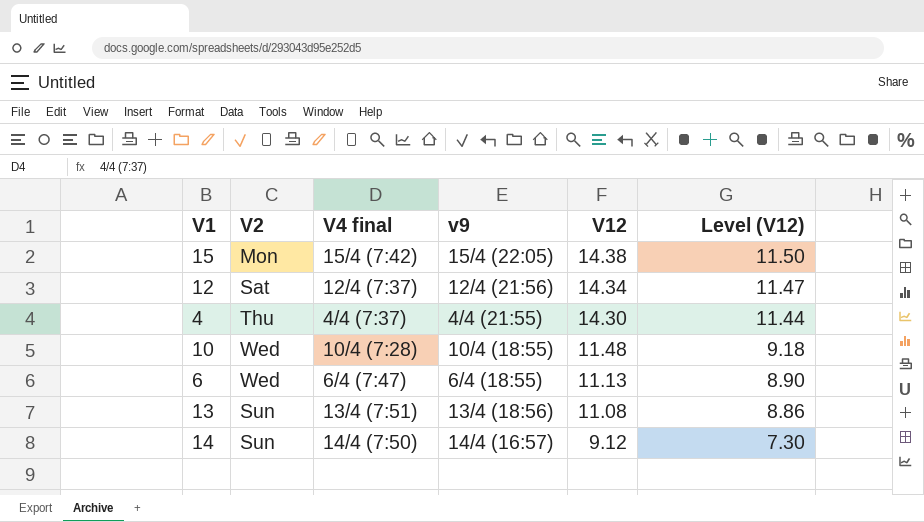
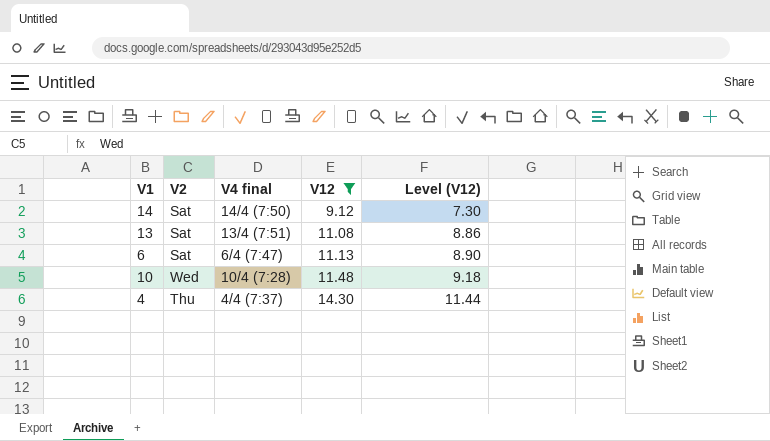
filter: none -> V12 <= 14.30
row order: V12 descending -> V12 ascending
column v9 | position: 4 -> none
14 | V2: Sun -> Sat
13 | V2: Sun -> Sat
6 | V2: Wed -> Sat

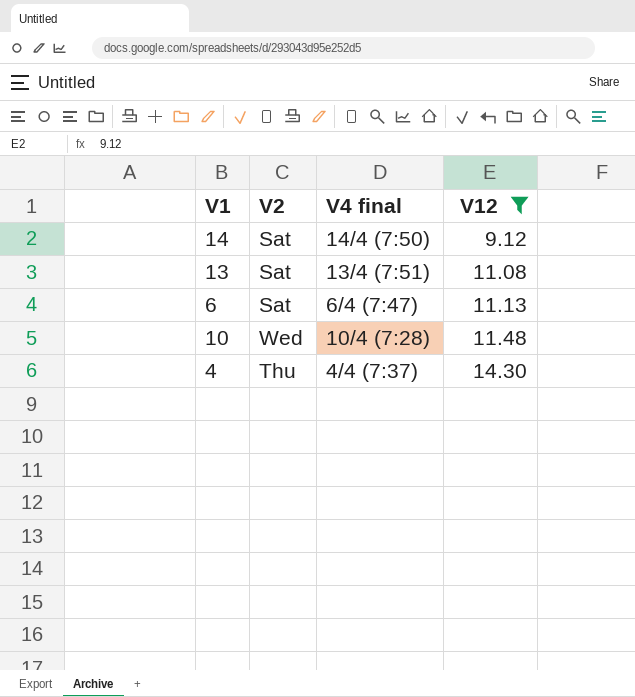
column Level (V12) | formula: [V12] * 0.8 -> none

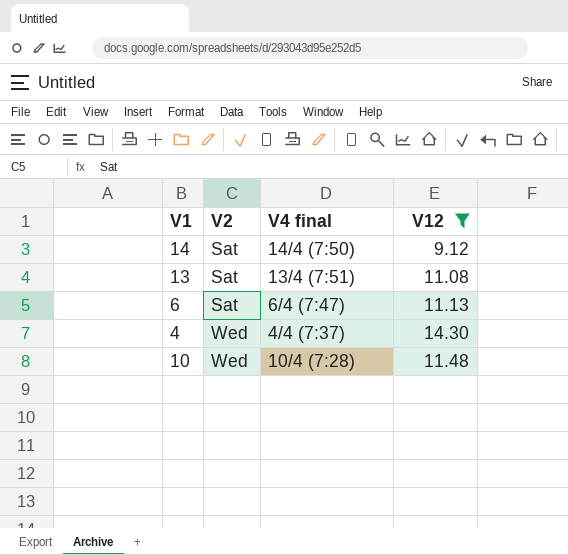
row order: V12 ascending -> V2 ascending
4 | V2: Thu -> Wed

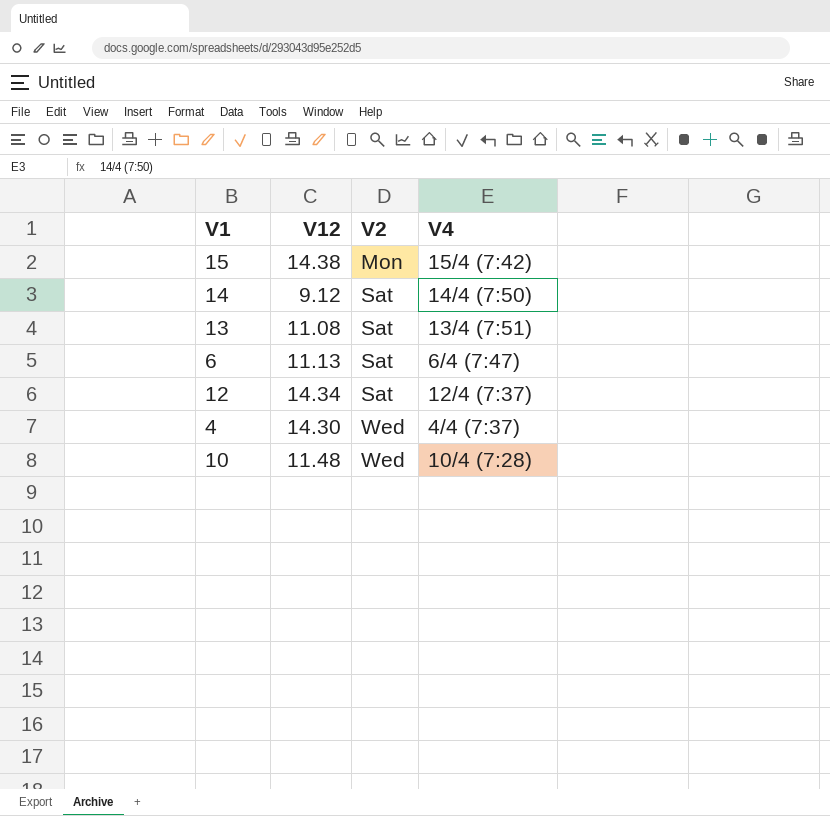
filter: V12 <= 14.30 -> none
column V12 | position: 4 -> 2
column name: V4 final -> V4

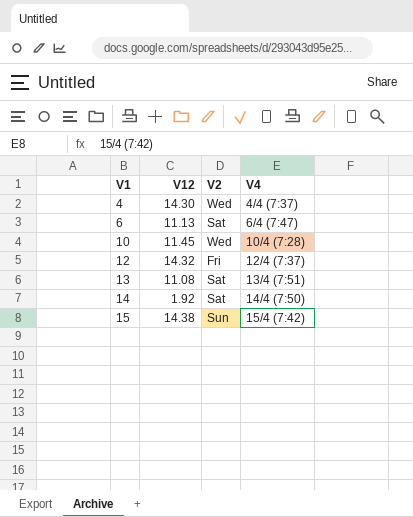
row order: V2 ascending -> V1 ascending
10 | V12: 11.48 -> 11.45
12 | V12: 14.34 -> 14.32
12 | V2: Sat -> Fri
14 | V12: 9.12 -> 1.92
15 | V2: Mon -> Sun

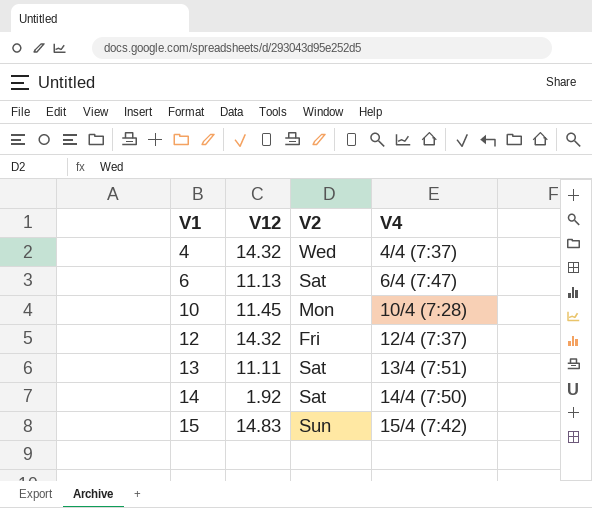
4 | V12: 14.30 -> 14.32
10 | V2: Wed -> Mon
13 | V12: 11.08 -> 11.11
15 | V12: 14.38 -> 14.83

